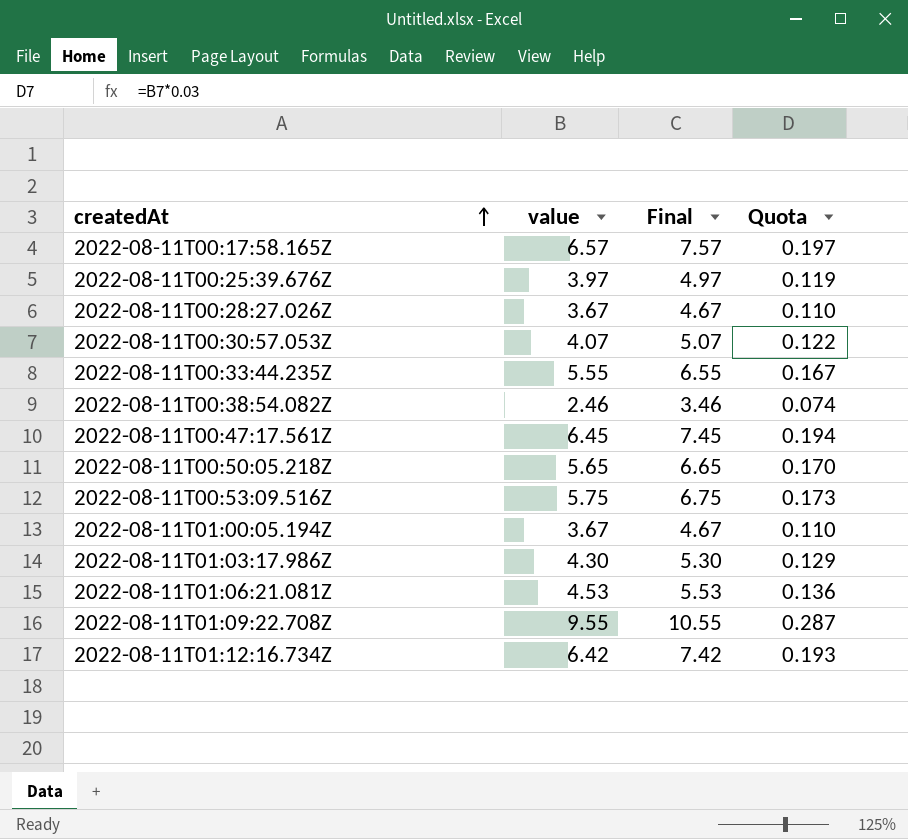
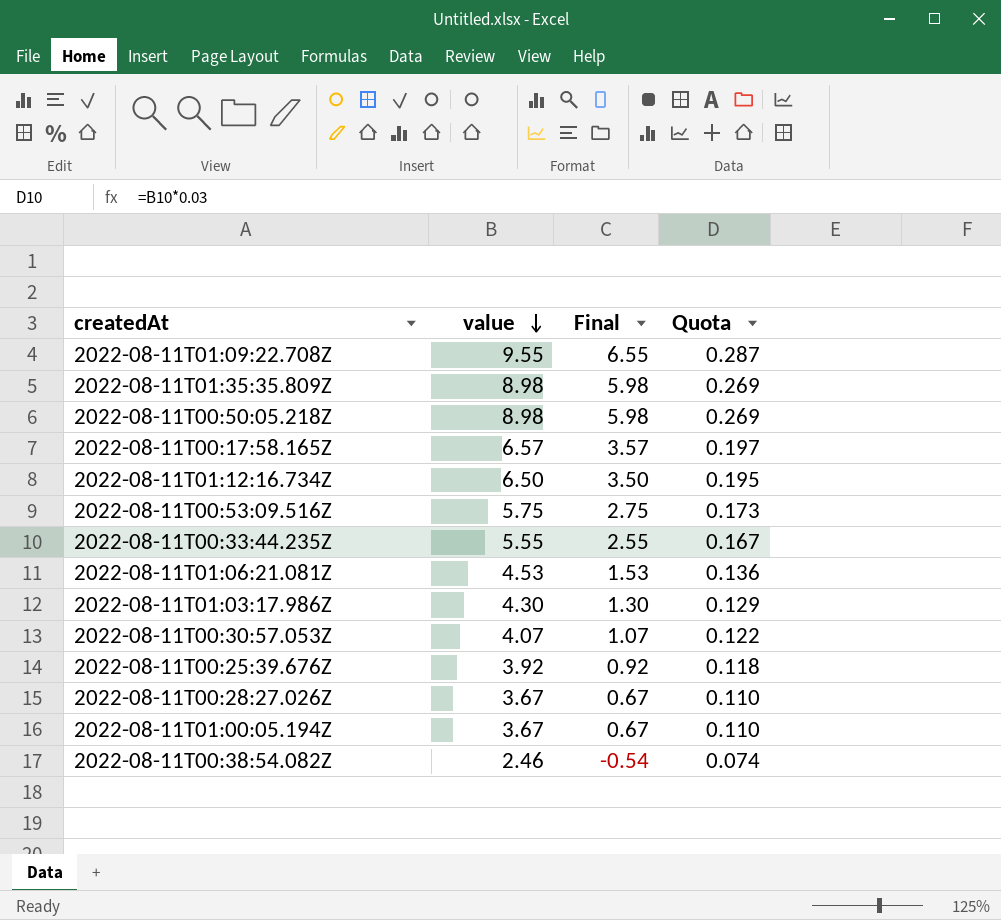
row order: createdAt ascending -> value descending
column Final | formula: [value] + 1 -> [value] - 3
row 2022-08-11T00:47:17.561Z: 6.45 | 7.45 | 0.194 -> none
row 2022-08-11T01:35:35.809Z: none -> 8.98 | 5.98 | 0.269
2022-08-11T00:50:05.218Z | value: 5.65 -> 8.98
2022-08-11T00:50:05.218Z | Quota: 0.170 -> 0.269
2022-08-11T01:12:16.734Z | value: 6.42 -> 6.50
2022-08-11T01:12:16.734Z | Quota: 0.193 -> 0.195
2022-08-11T00:25:39.676Z | value: 3.97 -> 3.92
2022-08-11T00:25:39.676Z | Quota: 0.119 -> 0.118

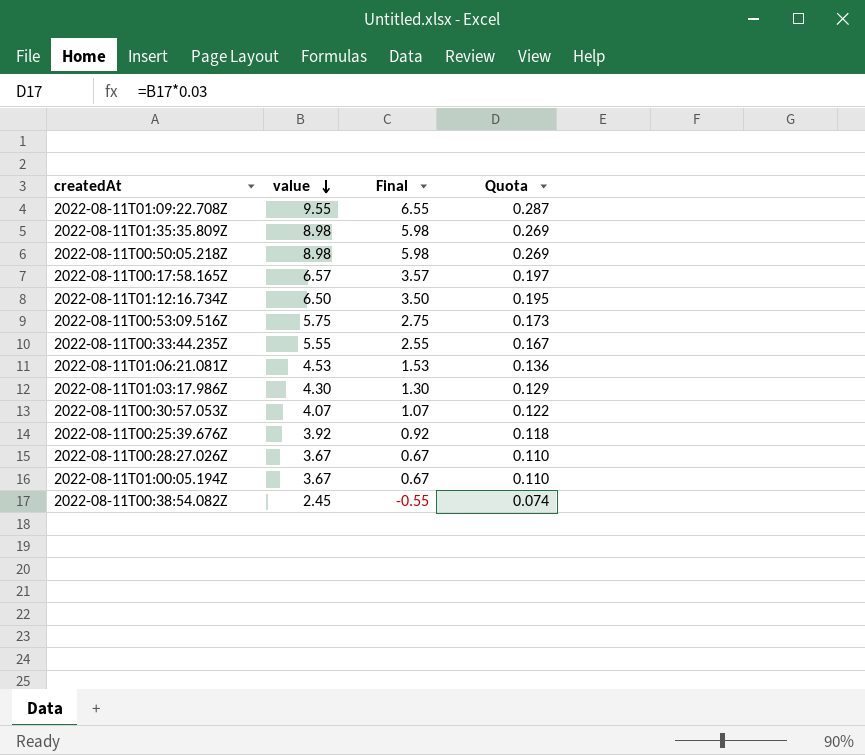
2022-08-11T00:38:54.082Z | value: 2.46 -> 2.45
2022-08-11T00:38:54.082Z | Final: -0.54 -> -0.55

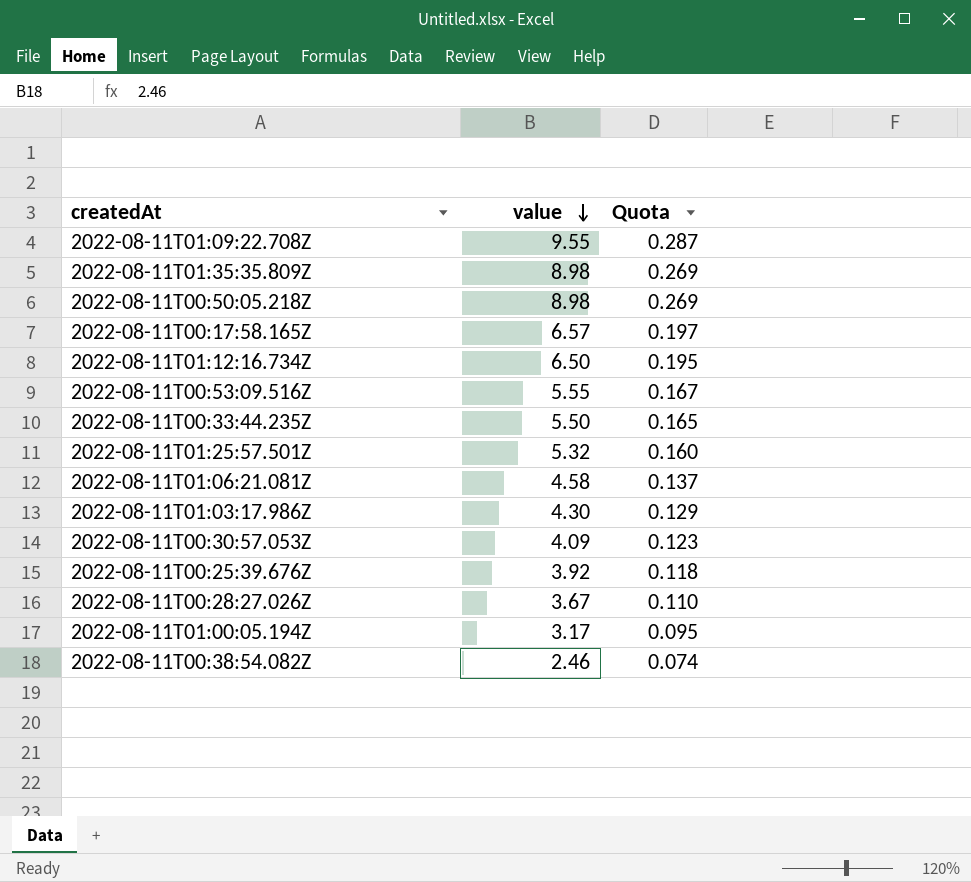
column Final | formula: [value] - 3 -> none
2022-08-11T00:53:09.516Z | value: 5.75 -> 5.55
2022-08-11T00:53:09.516Z | Quota: 0.173 -> 0.167
2022-08-11T00:33:44.235Z | value: 5.55 -> 5.50
2022-08-11T00:33:44.235Z | Quota: 0.167 -> 0.165
row 2022-08-11T01:25:57.501Z: none -> 5.32 | 0.160
2022-08-11T01:06:21.081Z | value: 4.53 -> 4.58
2022-08-11T01:06:21.081Z | Quota: 0.136 -> 0.137
2022-08-11T00:30:57.053Z | value: 4.07 -> 4.09
2022-08-11T00:30:57.053Z | Quota: 0.122 -> 0.123
2022-08-11T01:00:05.194Z | value: 3.67 -> 3.17
2022-08-11T01:00:05.194Z | Quota: 0.110 -> 0.095
2022-08-11T00:38:54.082Z | value: 2.45 -> 2.46

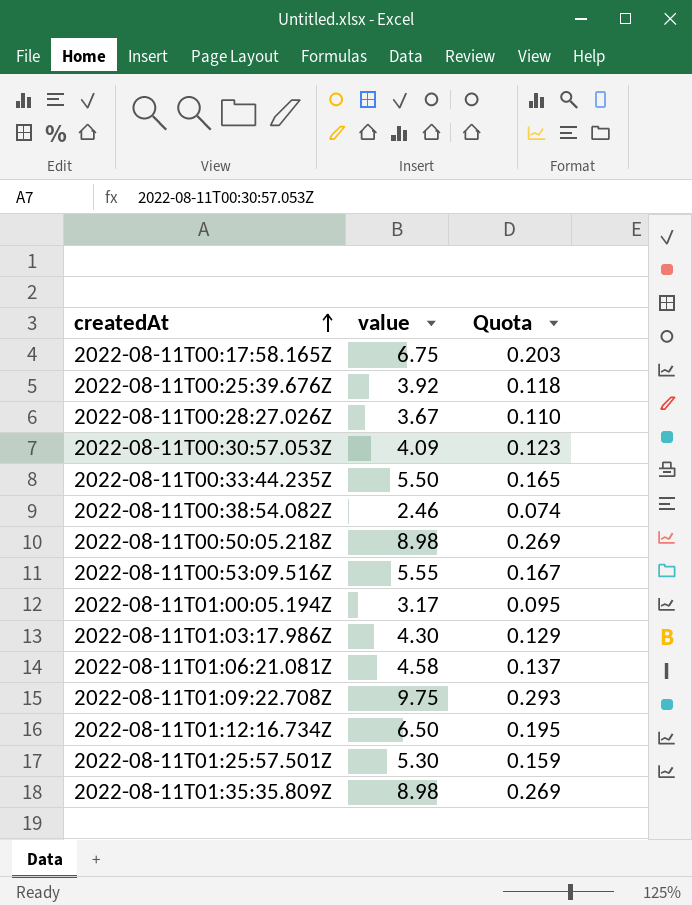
row order: value descending -> createdAt ascending
2022-08-11T00:17:58.165Z | value: 6.57 -> 6.75
2022-08-11T00:17:58.165Z | Quota: 0.197 -> 0.203
2022-08-11T01:09:22.708Z | value: 9.55 -> 9.75
2022-08-11T01:09:22.708Z | Quota: 0.287 -> 0.293
2022-08-11T01:25:57.501Z | value: 5.32 -> 5.30
2022-08-11T01:25:57.501Z | Quota: 0.160 -> 0.159

